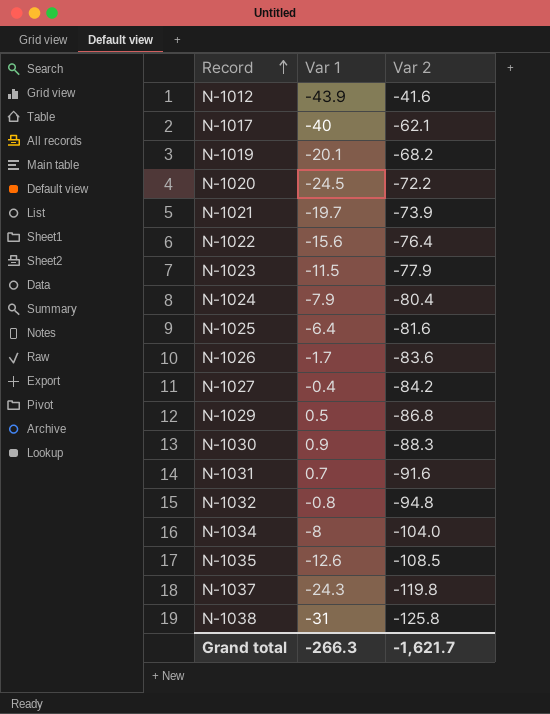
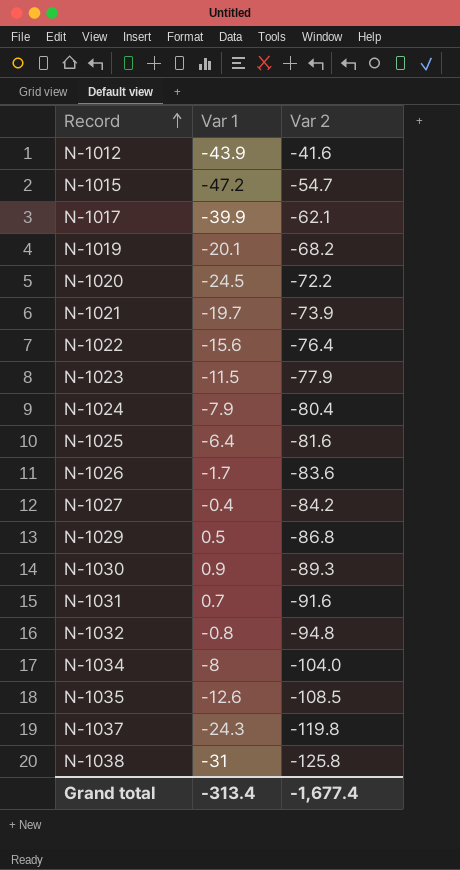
row N-1015: none -> -47.2 | -54.7
N-1017 | Var 1: -40 -> -39.9
N-1030 | Var 2: -88.3 -> -89.3
Grand total | Var 1: -266.3 -> -313.4
Grand total | Var 2: -1,621.7 -> -1,677.4

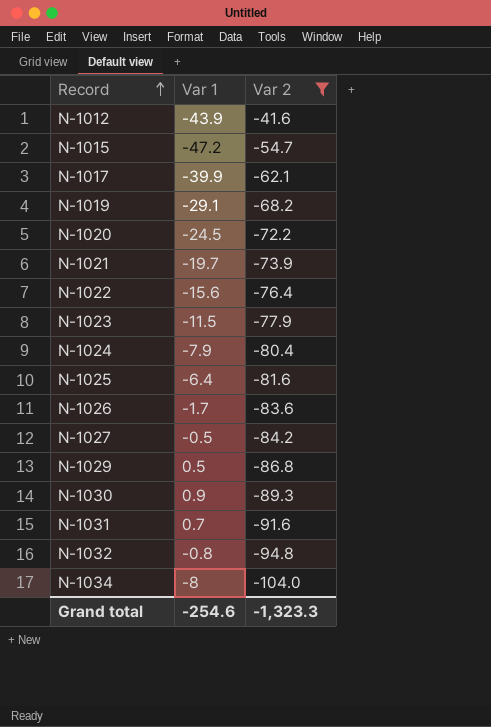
filter: none -> Var 2 >= -104.0
N-1019 | Var 1: -20.1 -> -29.1
N-1027 | Var 1: -0.4 -> -0.5
Grand total | Var 1: -313.4 -> -254.6
Grand total | Var 2: -1,677.4 -> -1,323.3

